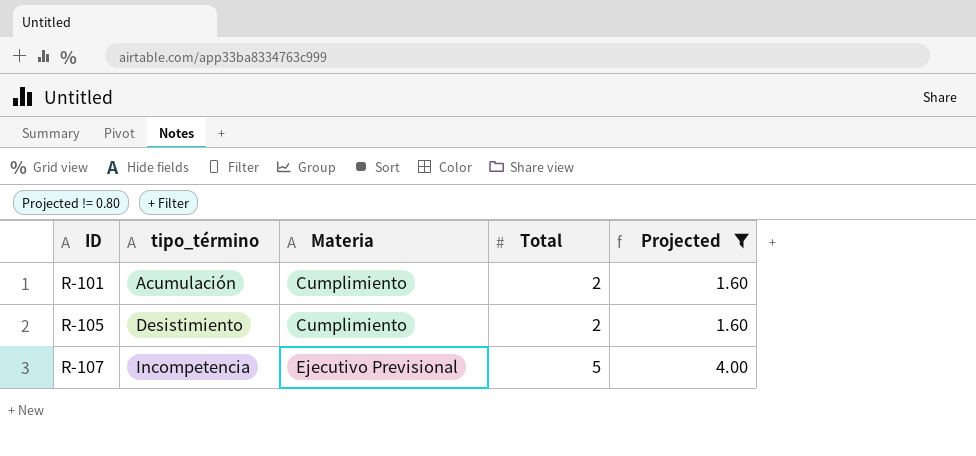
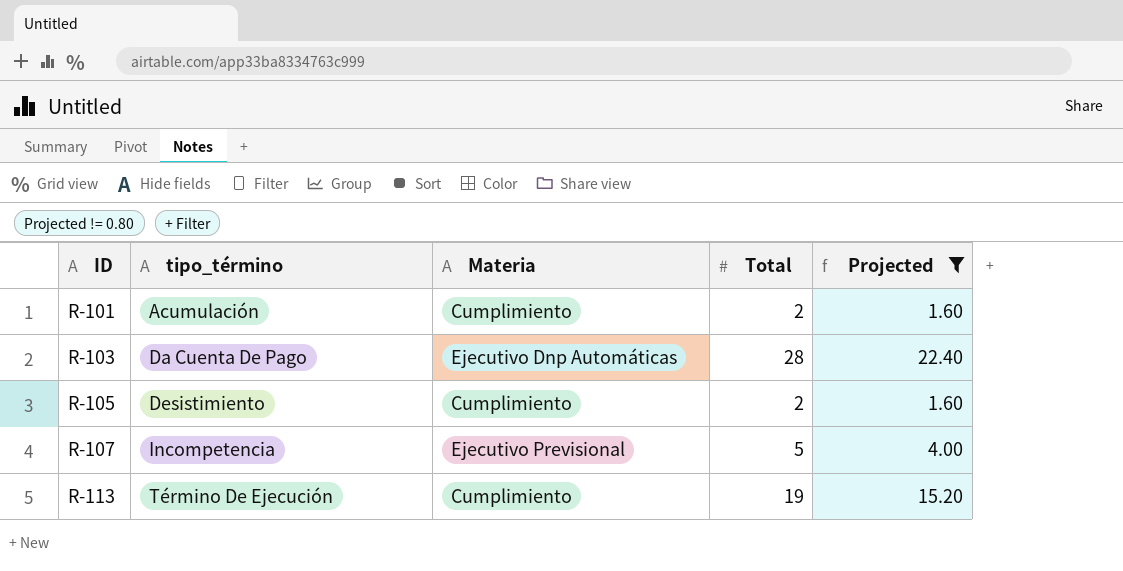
row R-103: none -> Da Cuenta De Pago | Ejecutivo Dnp Automáticas | 28 | 22.40
row R-113: none -> Término De Ejecución | Cumplimiento | 19 | 15.20

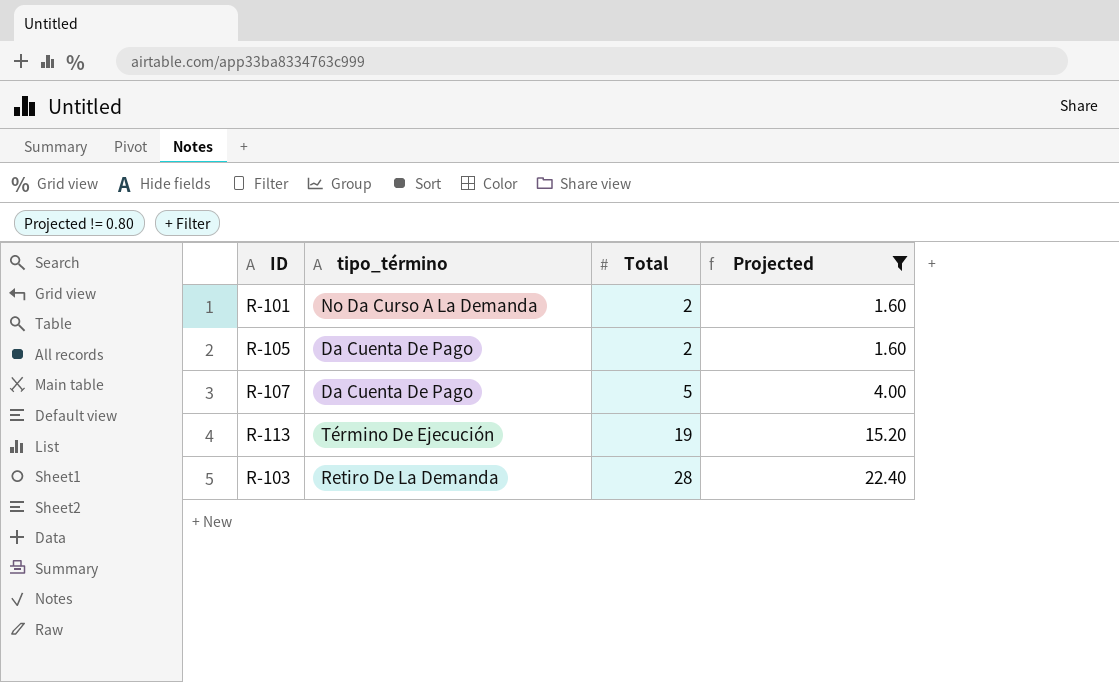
row order: ID ascending -> Total ascending
column Materia | position: 3 -> none
R-101 | tipo_término: Acumulación -> No Da Curso A La Demanda
R-105 | tipo_término: Desistimiento -> Da Cuenta De Pago
R-107 | tipo_término: Incompetencia -> Da Cuenta De Pago
R-103 | tipo_término: Da Cuenta De Pago -> Retiro De La Demanda

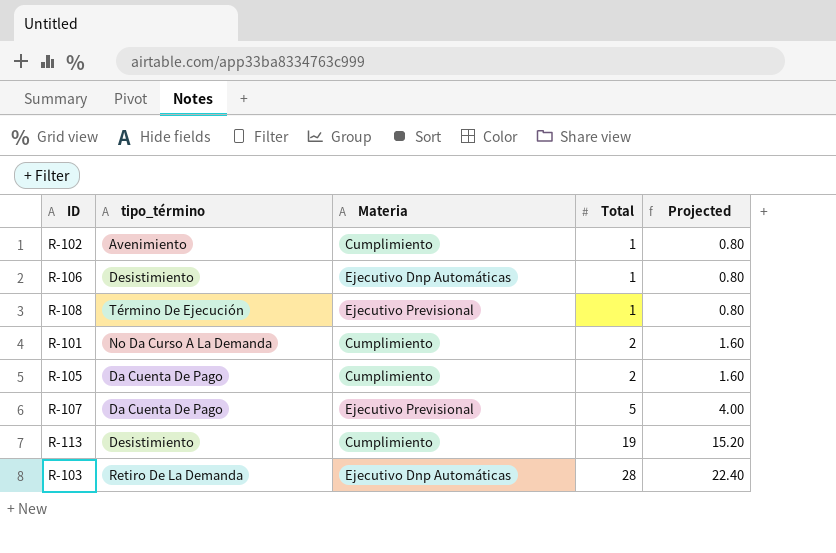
filter: Projected != 0.80 -> none
column Materia | position: none -> 3
R-113 | tipo_término: Término De Ejecución -> Desistimiento

